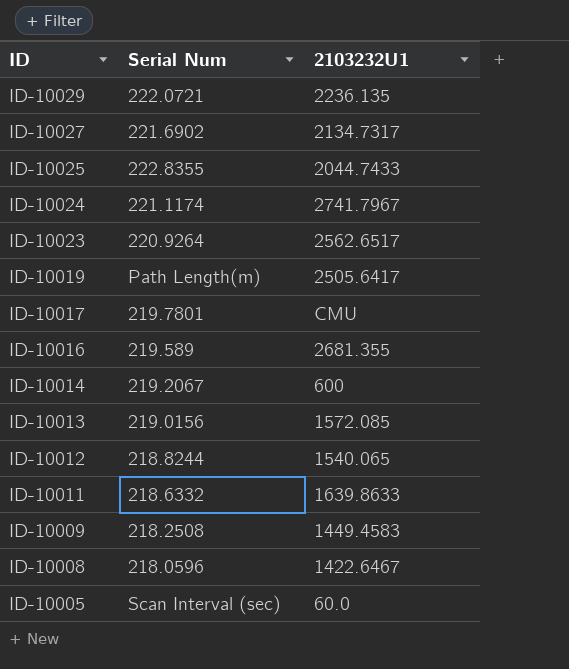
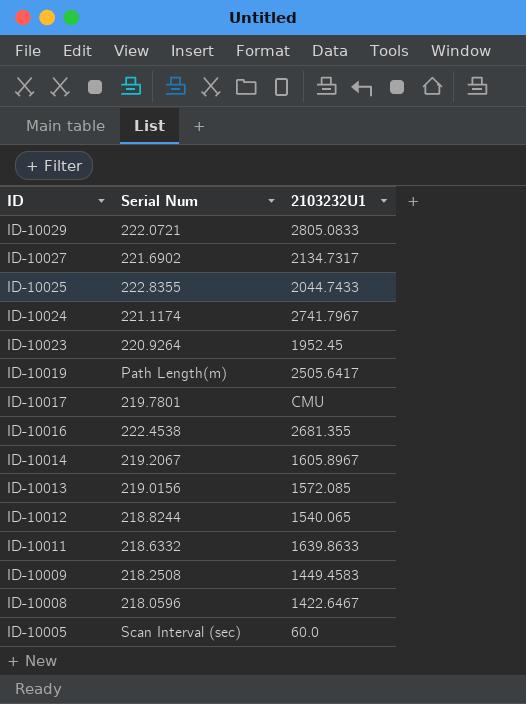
ID-10029 | 2103232U1: 2236.135 -> 2805.0833
ID-10023 | 2103232U1: 2562.6517 -> 1952.45
ID-10016 | Serial Num: 219.589 -> 222.4538
ID-10014 | 2103232U1: 600 -> 1605.8967

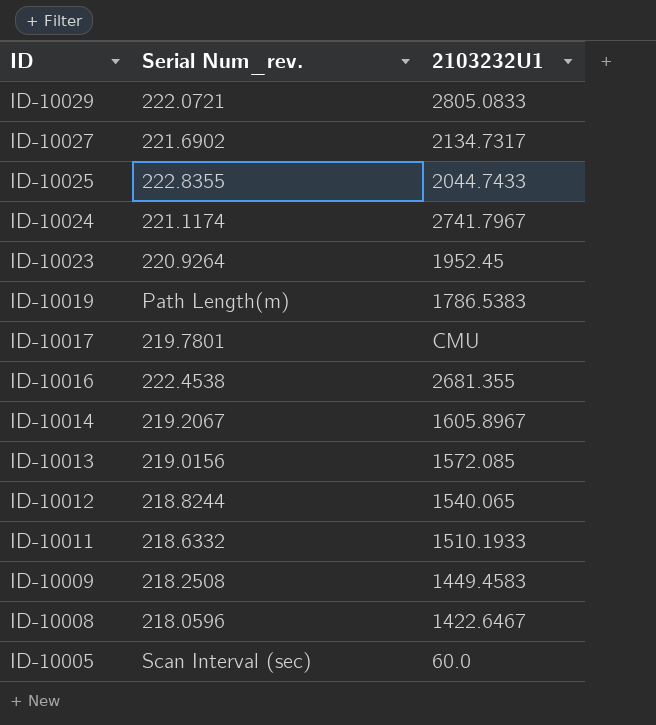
column name: Serial Num -> Serial Num_rev.
ID-10019 | 2103232U1: 2505.6417 -> 1786.5383
ID-10011 | 2103232U1: 1639.8633 -> 1510.1933

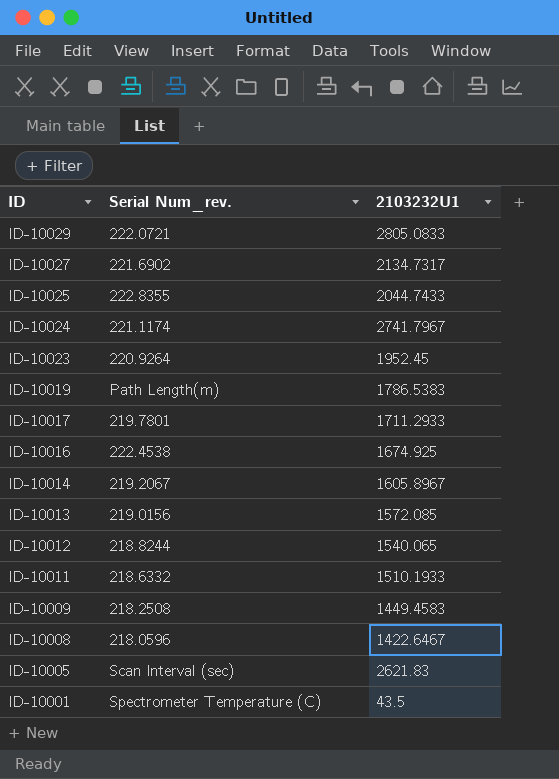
ID-10017 | 2103232U1: CMU -> 1711.2933
ID-10016 | 2103232U1: 2681.355 -> 1674.925
ID-10005 | 2103232U1: 60.0 -> 2621.83
row ID-10001: none -> Spectrometer Temperature (C) | 43.5

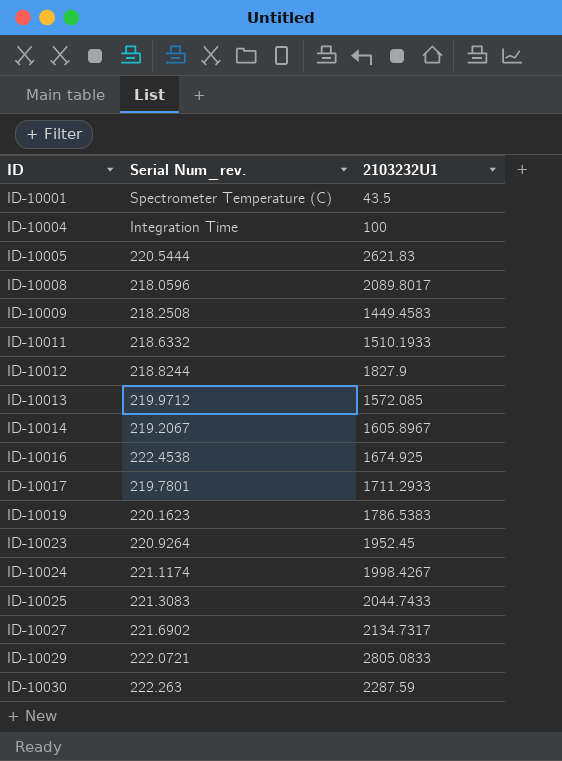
row order: ID descending -> ID ascending
row ID-10004: none -> Integration Time | 100
ID-10005 | Serial Num_rev.: Scan Interval (sec) -> 220.5444
ID-10008 | 2103232U1: 1422.6467 -> 2089.8017
ID-10012 | 2103232U1: 1540.065 -> 1827.9
ID-10013 | Serial Num_rev.: 219.0156 -> 219.9712
ID-10019 | Serial Num_rev.: Path Length(m) -> 220.1623
ID-10024 | 2103232U1: 2741.7967 -> 1998.4267
ID-10025 | Serial Num_rev.: 222.8355 -> 221.3083
row ID-10030: none -> 222.263 | 2287.59

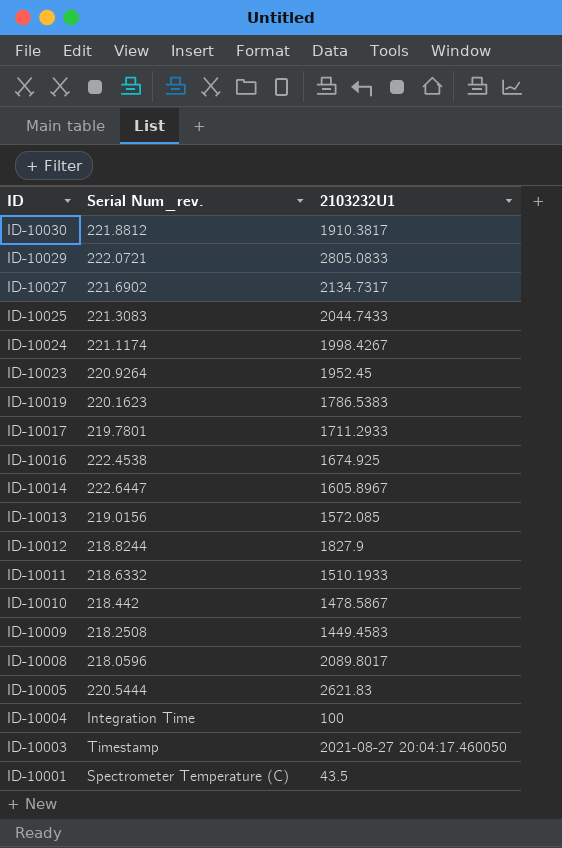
row order: ID ascending -> ID descending
ID-10030 | Serial Num_rev.: 222.263 -> 221.8812
ID-10030 | 2103232U1: 2287.59 -> 1910.3817
ID-10014 | Serial Num_rev.: 219.2067 -> 222.6447
ID-10013 | Serial Num_rev.: 219.9712 -> 219.0156
row ID-10010: none -> 218.442 | 1478.5867
row ID-10003: none -> Timestamp | 2021-08-27 20:04:17.460050

